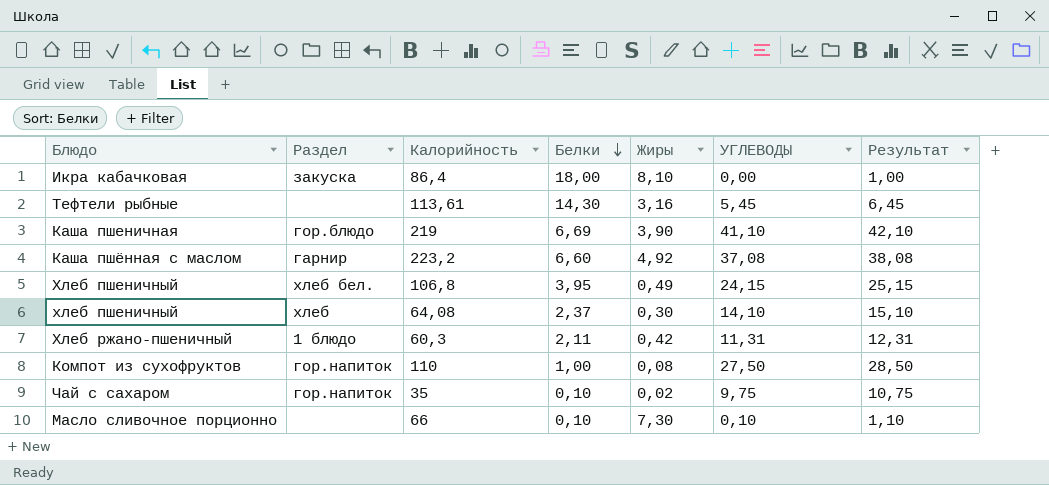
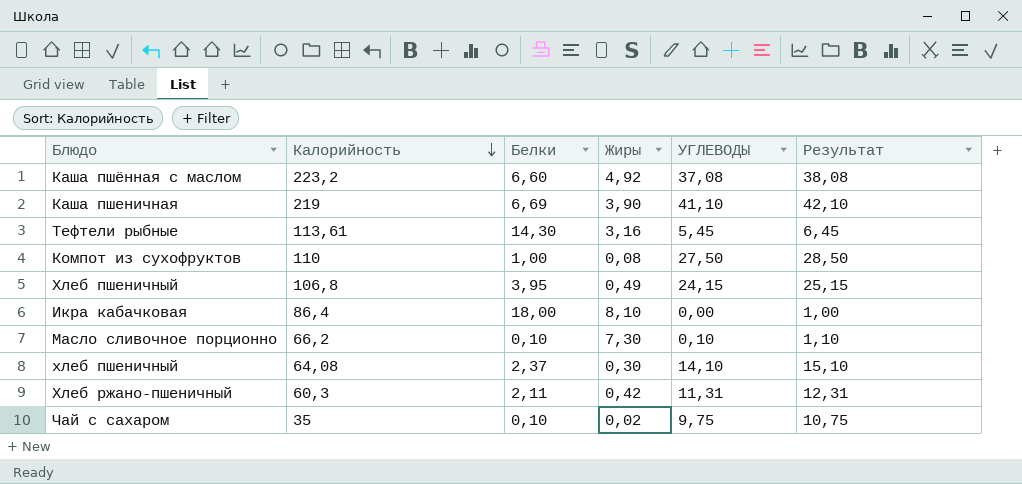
row order: Белки descending -> Калорийность descending
column Раздел | position: 2 -> none
Масло сливочное порционно | Калорийность: 66 -> 66,2

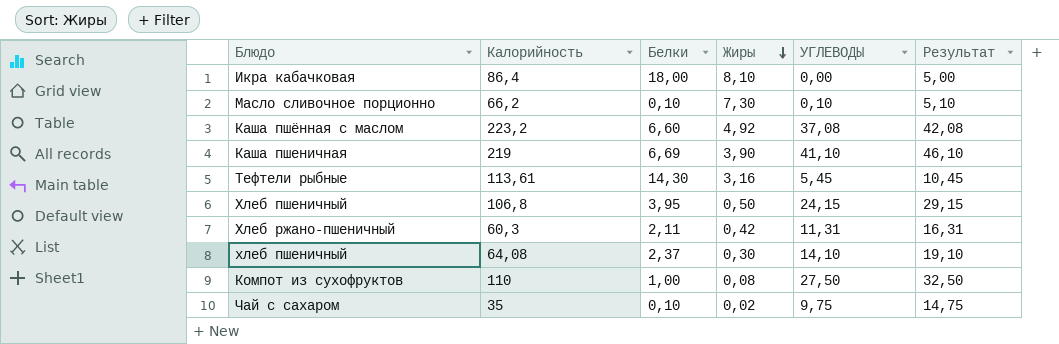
row order: Калорийность descending -> Жиры descending
column Результат | formula: [УГЛЕВОДЫ] + 1 -> [УГЛЕВОДЫ] + 5
Хлеб пшеничный | Жиры: 0,49 -> 0,50

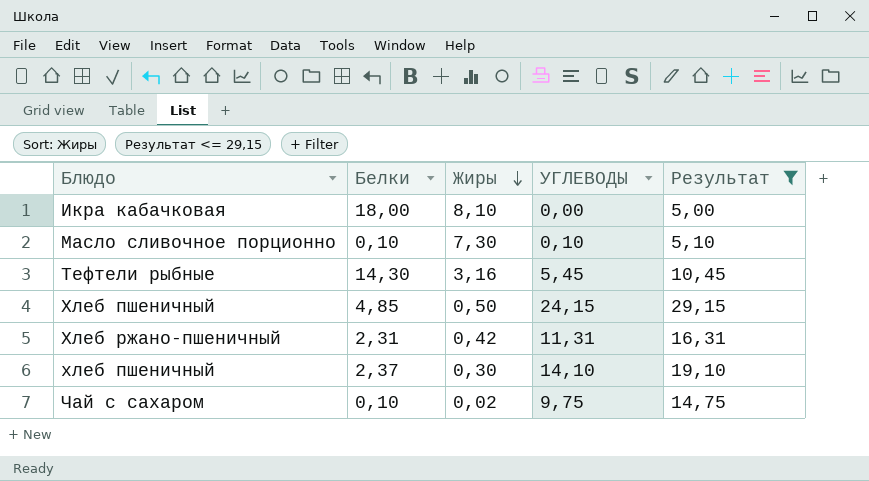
filter: none -> Результат <= 29,15
column Калорийность | position: 2 -> none
Хлеб пшеничный | Белки: 3,95 -> 4,85
Хлеб ржано-пшеничный | Белки: 2,11 -> 2,31

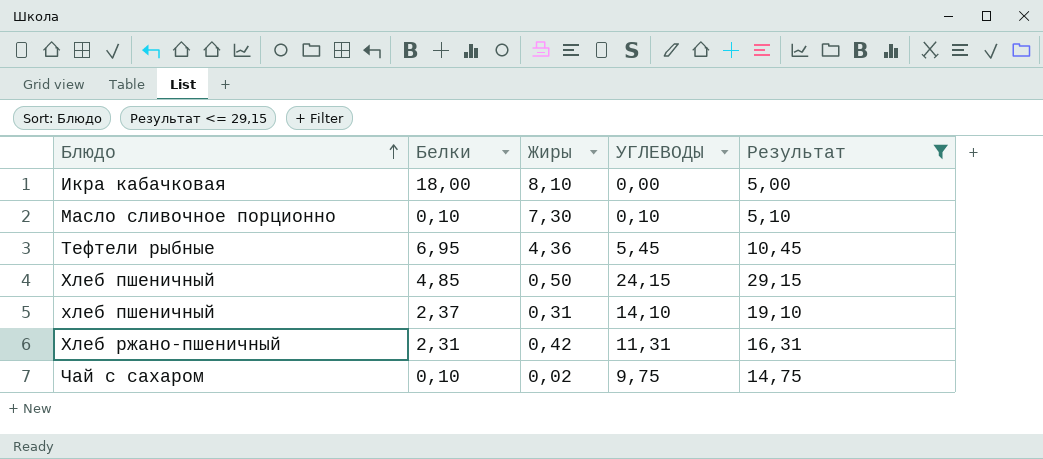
row order: Жиры descending -> Блюдо ascending
Тефтели рыбные | Белки: 14,30 -> 6,95
Тефтели рыбные | Жиры: 3,16 -> 4,36
хлеб пшеничный | Жиры: 0,30 -> 0,31

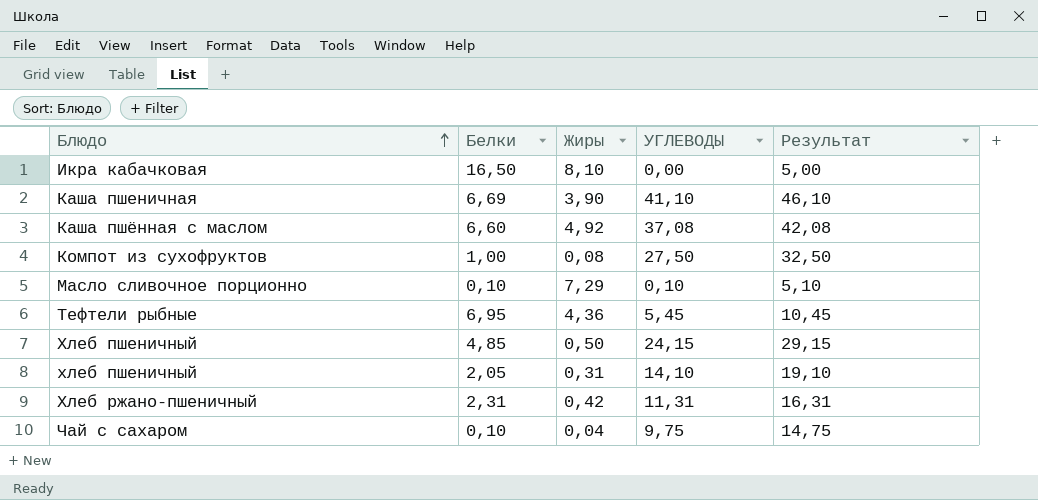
filter: Результат <= 29,15 -> none
Икра кабачковая | Белки: 18,00 -> 16,50
Масло сливочное порционно | Жиры: 7,30 -> 7,29
хлеб пшеничный | Белки: 2,37 -> 2,05
Чай с сахаром | Жиры: 0,02 -> 0,04

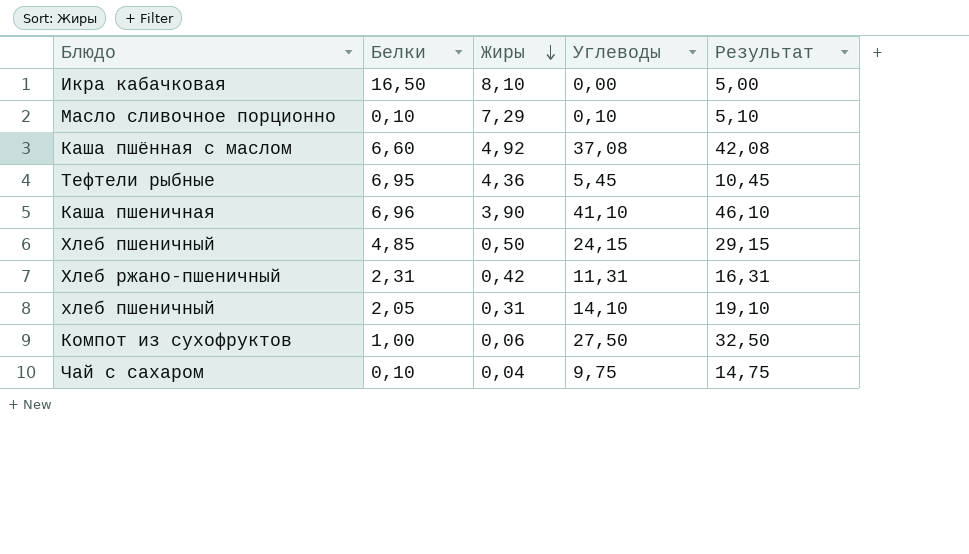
row order: Блюдо ascending -> Жиры descending
column name: УГЛЕВОДЫ -> Углеводы
Каша пшеничная | Белки: 6,69 -> 6,96
Компот из сухофруктов | Жиры: 0,08 -> 0,06

